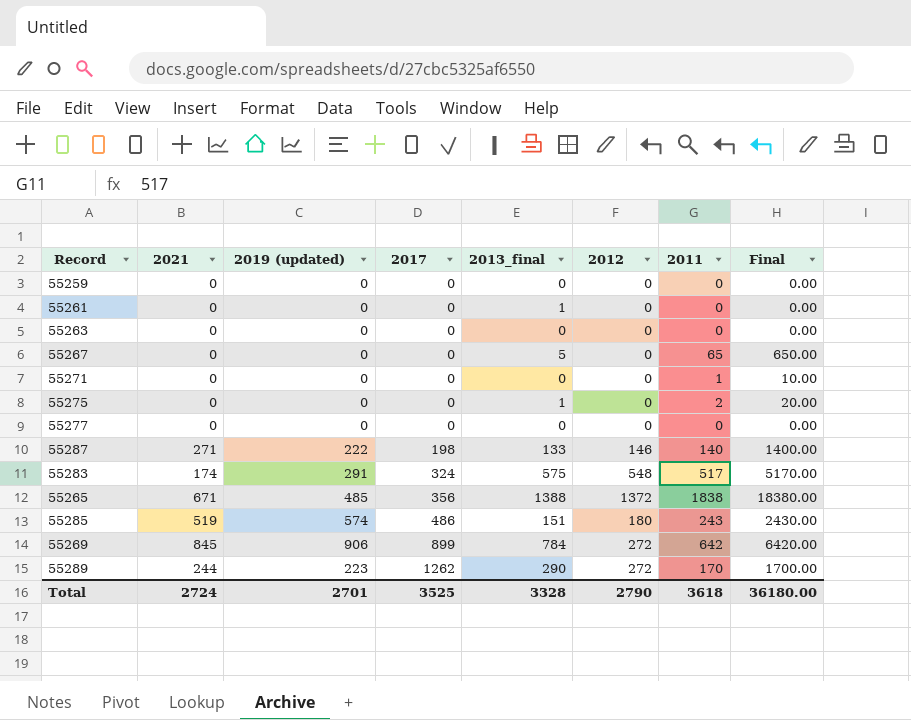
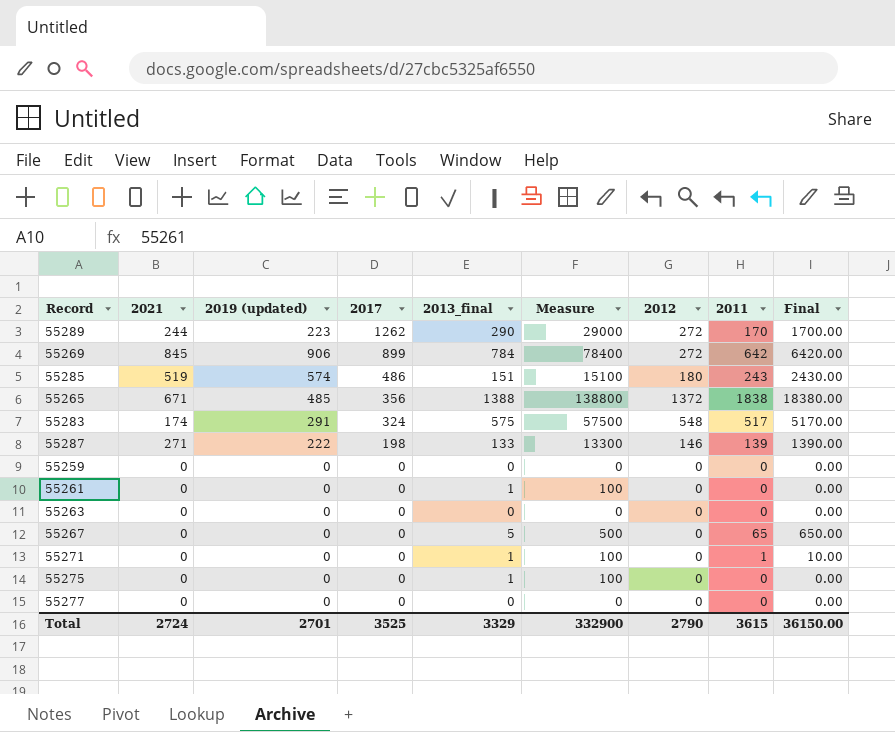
row order: 2017 ascending -> 2017 descending
column Measure | formula: none -> [2013_final] * 100
55287 | 2011: 140 -> 139
55287 | Final: 1400.00 -> 1390.00
55271 | 2013_final: 0 -> 1
55275 | 2011: 2 -> 0
55275 | Final: 20.00 -> 0.00
Total | 2013_final: 3328 -> 3329
Total | 2011: 3618 -> 3615
Total | Final: 36180.00 -> 36150.00

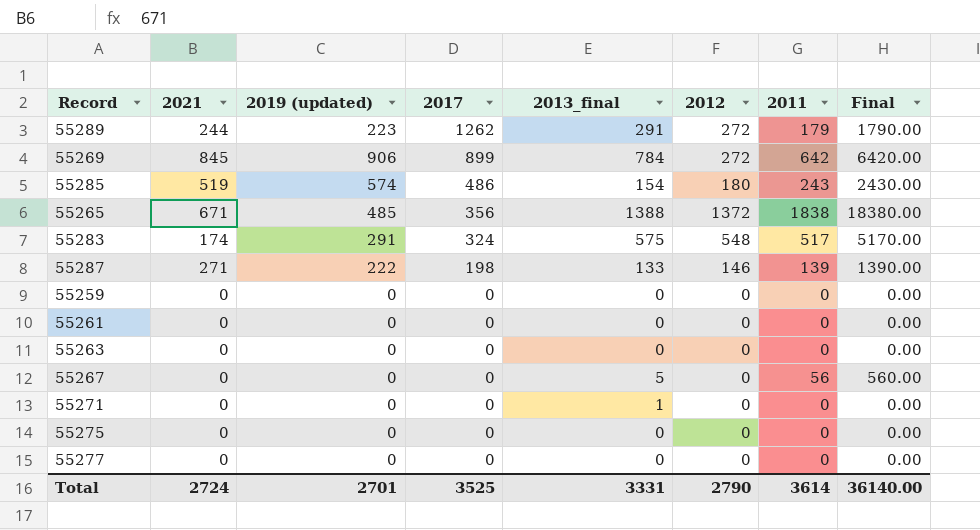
column Measure | formula: [2013_final] * 100 -> none
55289 | 2013_final: 290 -> 291
55289 | 2011: 170 -> 179
55289 | Final: 1700.00 -> 1790.00
55285 | 2013_final: 151 -> 154
55261 | 2013_final: 1 -> 0
55267 | 2011: 65 -> 56
55267 | Final: 650.00 -> 560.00
55271 | 2011: 1 -> 0
55271 | Final: 10.00 -> 0.00
55275 | 2013_final: 1 -> 0
Total | 2013_final: 3329 -> 3331
Total | 2011: 3615 -> 3614
Total | Final: 36150.00 -> 36140.00

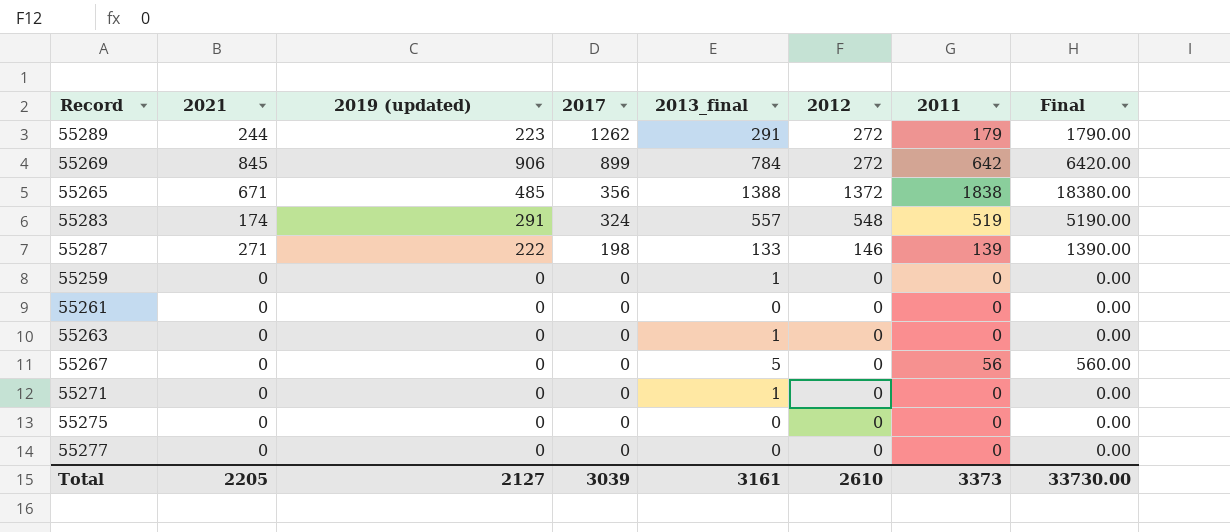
row 55285: 519 | 574 | 486 | 154 | 180 | 243 | 2430.00 -> none
55283 | 2013_final: 575 -> 557
55283 | 2011: 517 -> 519
55283 | Final: 5170.00 -> 5190.00
55259 | 2013_final: 0 -> 1
55263 | 2013_final: 0 -> 1
Total | 2021: 2724 -> 2205
Total | 2019 (updated): 2701 -> 2127
Total | 2017: 3525 -> 3039
Total | 2013_final: 3331 -> 3161
Total | 2012: 2790 -> 2610
Total | 2011: 3614 -> 3373
Total | Final: 36140.00 -> 33730.00

